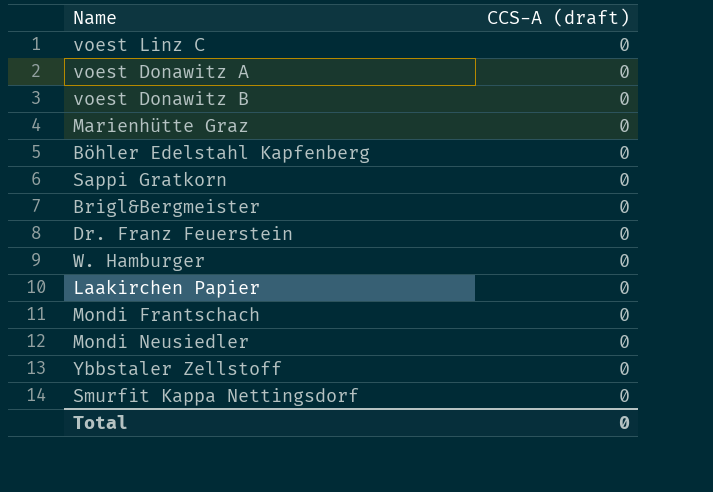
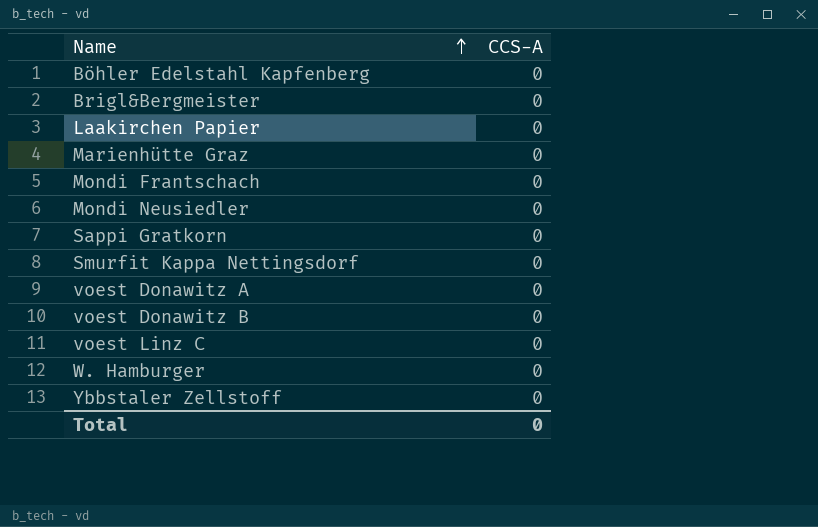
row order: none -> Name ascending
column name: CCS-A (draft) -> CCS-A
row Dr. Franz Feuerstein: 0 -> none

